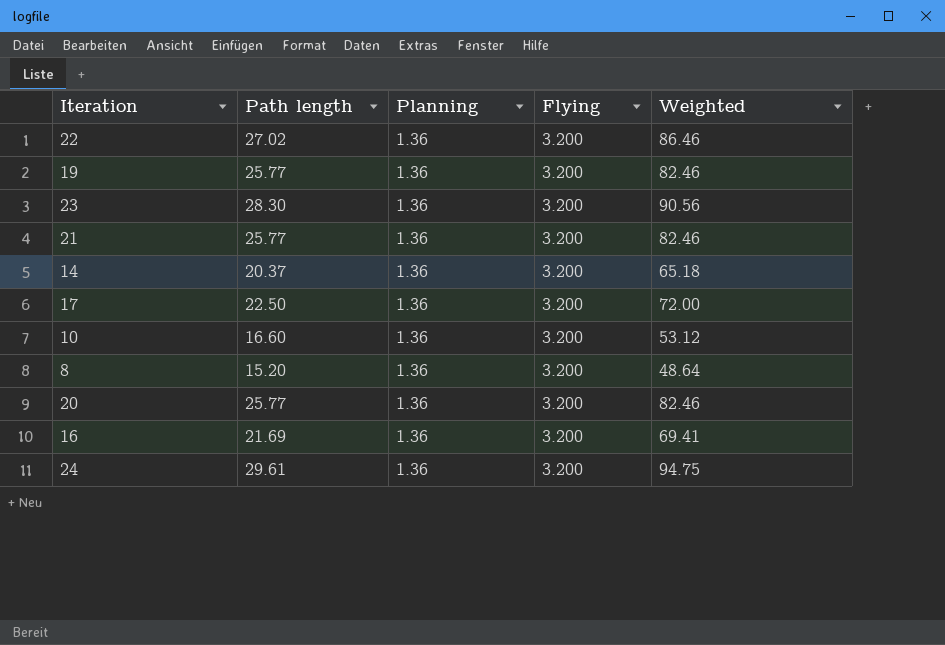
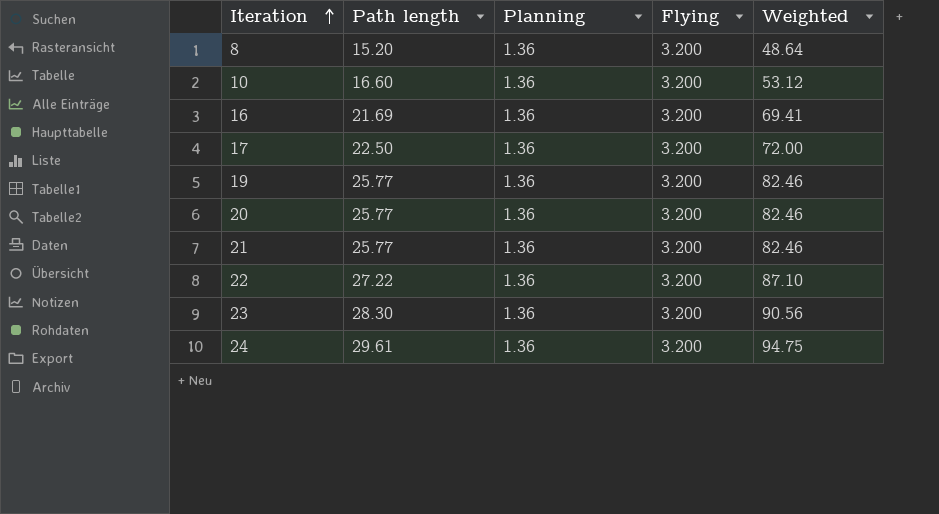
row order: none -> Iteration ascending
row 14: 20.37 | 1.36 | 3.200 | 65.18 -> none
22 | Path length: 27.02 -> 27.22
22 | Weighted: 86.46 -> 87.10

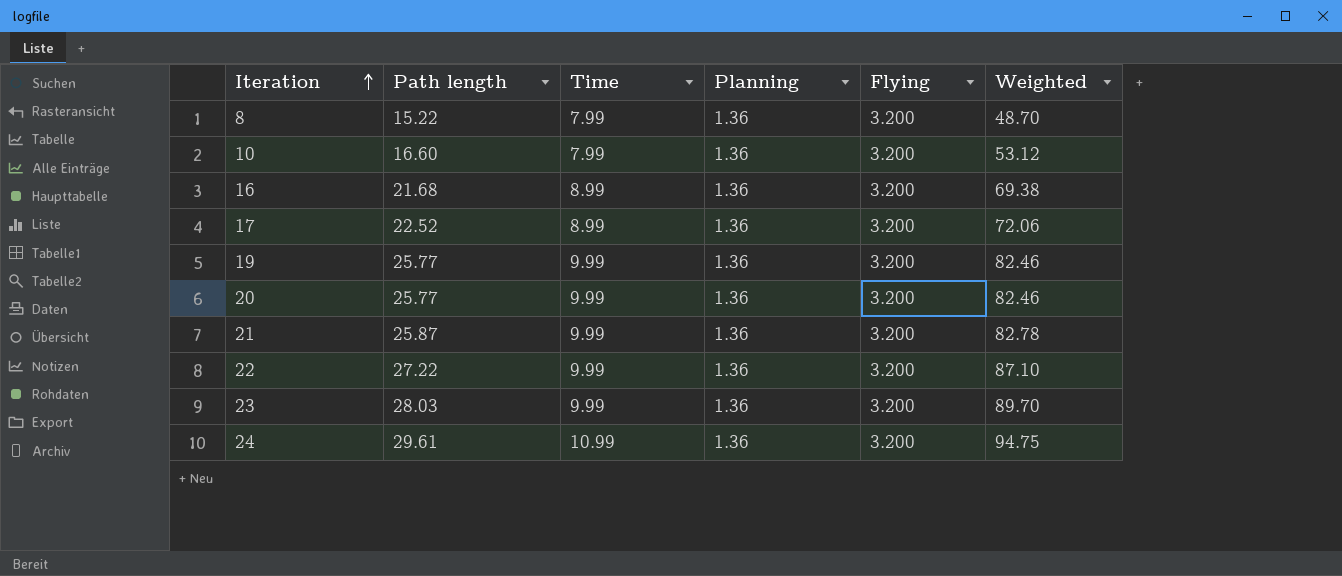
column Time | position: none -> 3
8 | Path length: 15.20 -> 15.22
8 | Weighted: 48.64 -> 48.70
16 | Path length: 21.69 -> 21.68
16 | Weighted: 69.41 -> 69.38
17 | Path length: 22.50 -> 22.52
17 | Weighted: 72.00 -> 72.06
21 | Path length: 25.77 -> 25.87
21 | Weighted: 82.46 -> 82.78
23 | Path length: 28.30 -> 28.03
23 | Weighted: 90.56 -> 89.70

